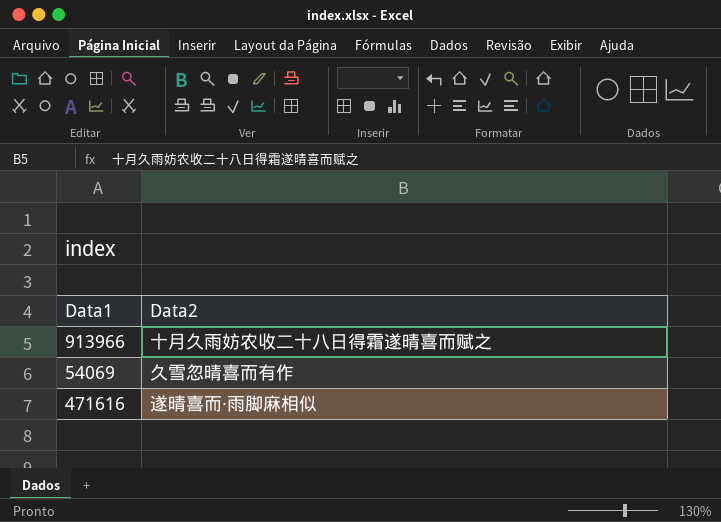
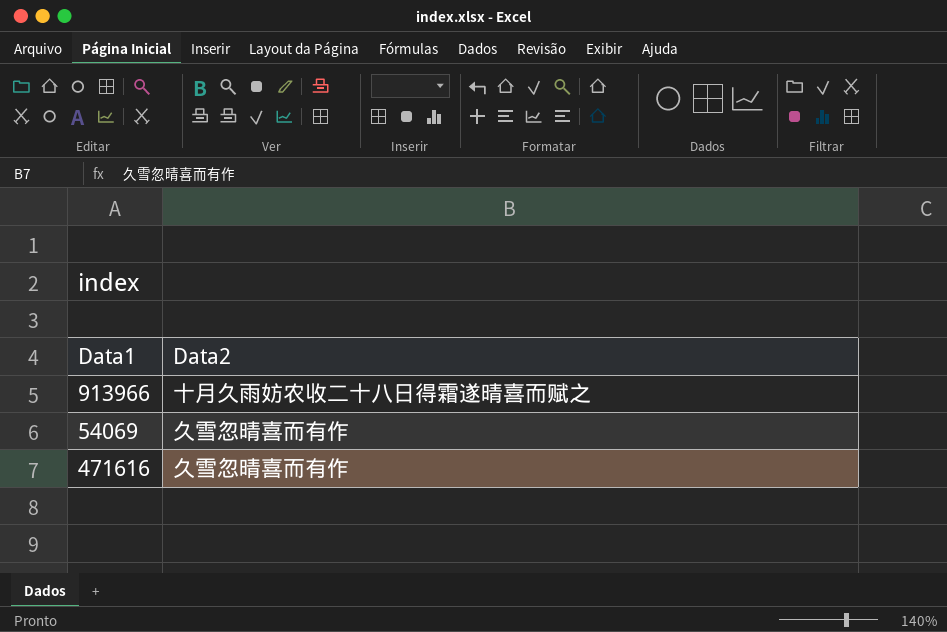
471616 | Data2: 遂晴喜而·雨脚麻相似 -> 久雪忽晴喜而有作

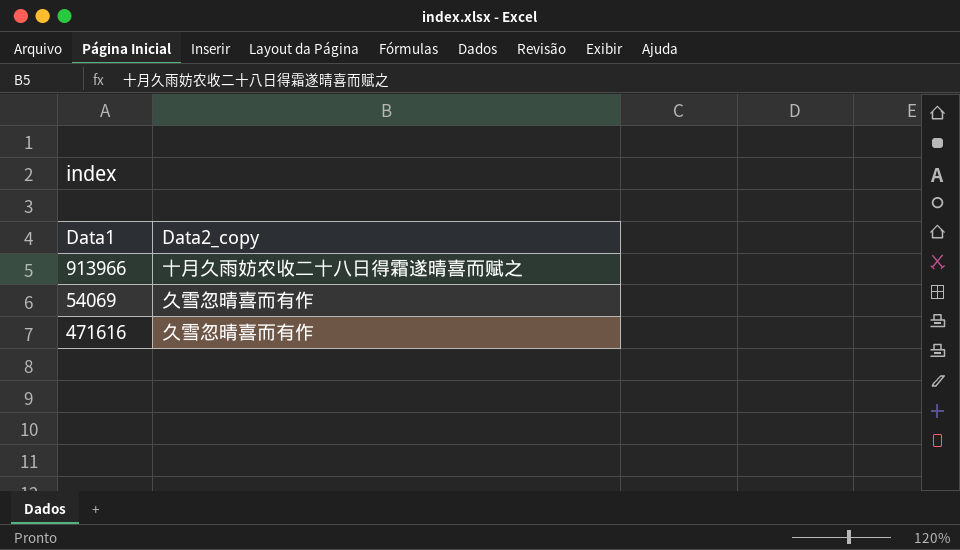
column name: Data2 -> Data2_copy

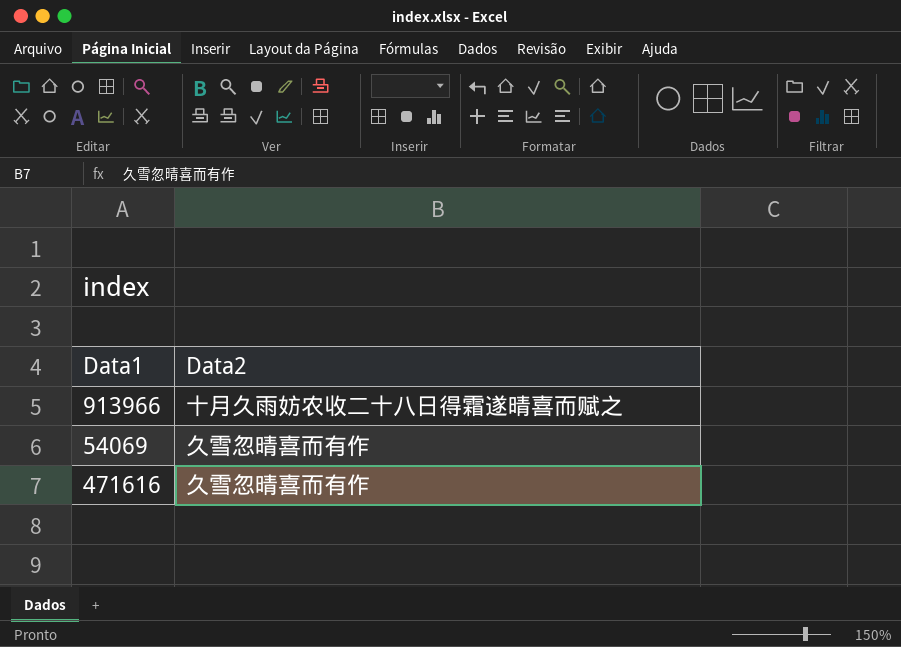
column name: Data2_copy -> Data2

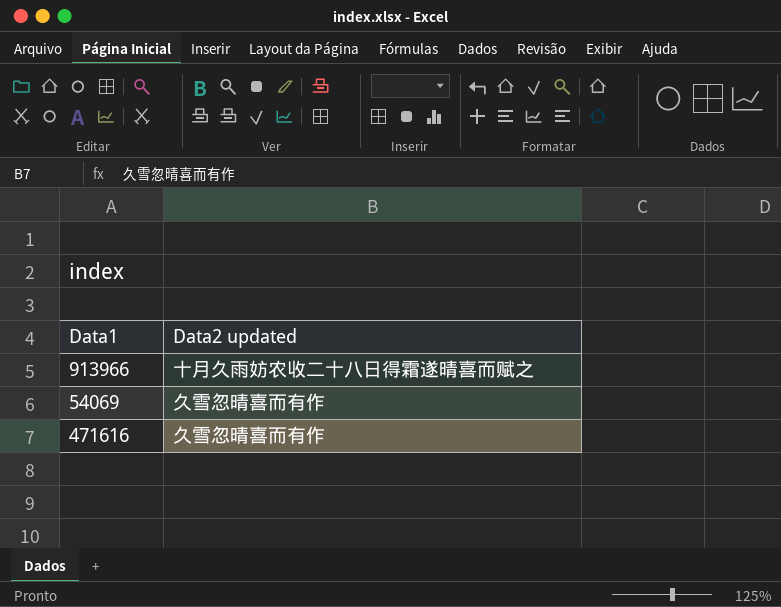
column name: Data2 -> Data2 updated

